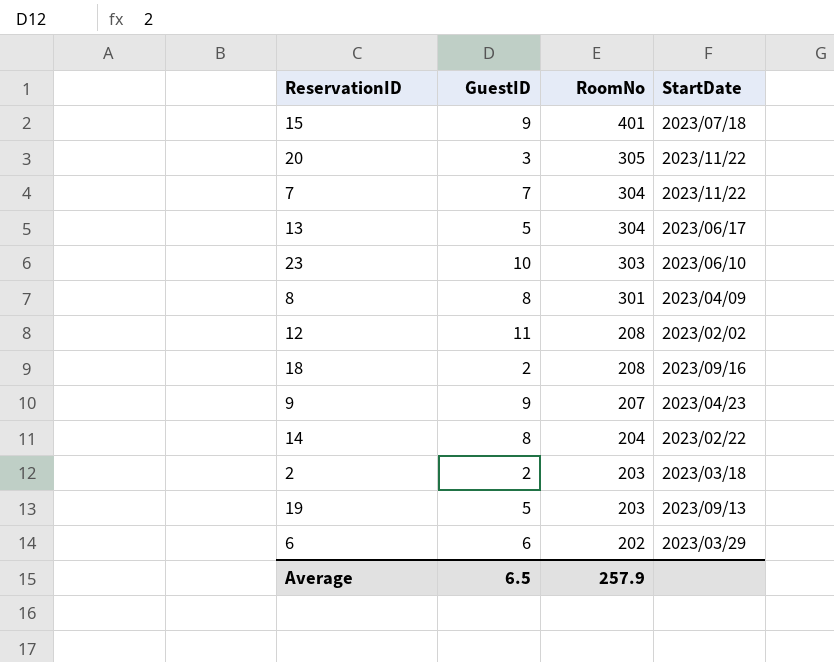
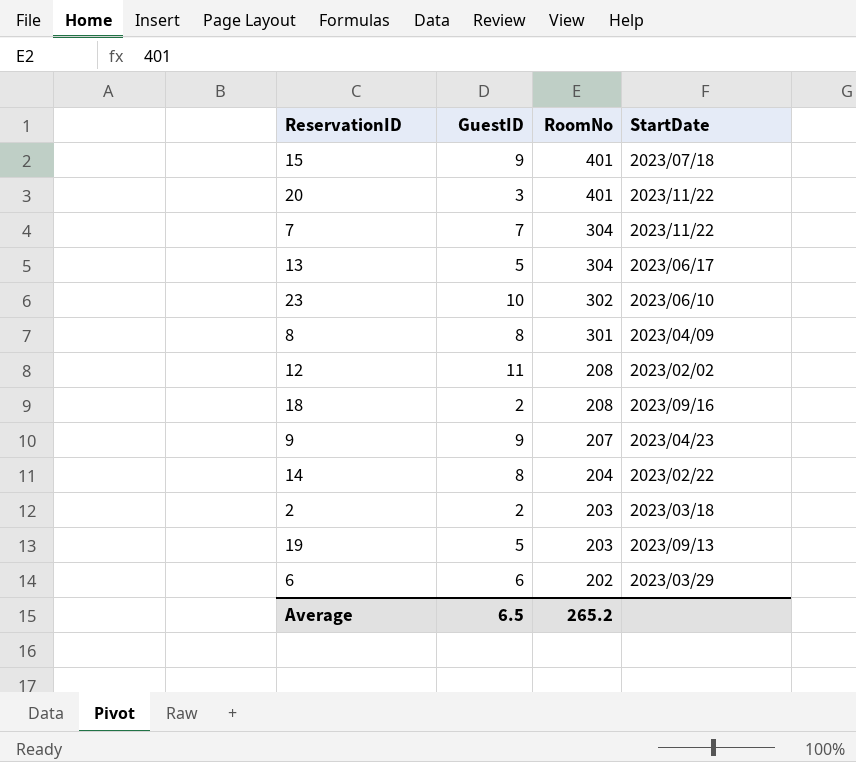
20 | RoomNo: 305 -> 401
23 | RoomNo: 303 -> 302
Average | RoomNo: 257.9 -> 265.2

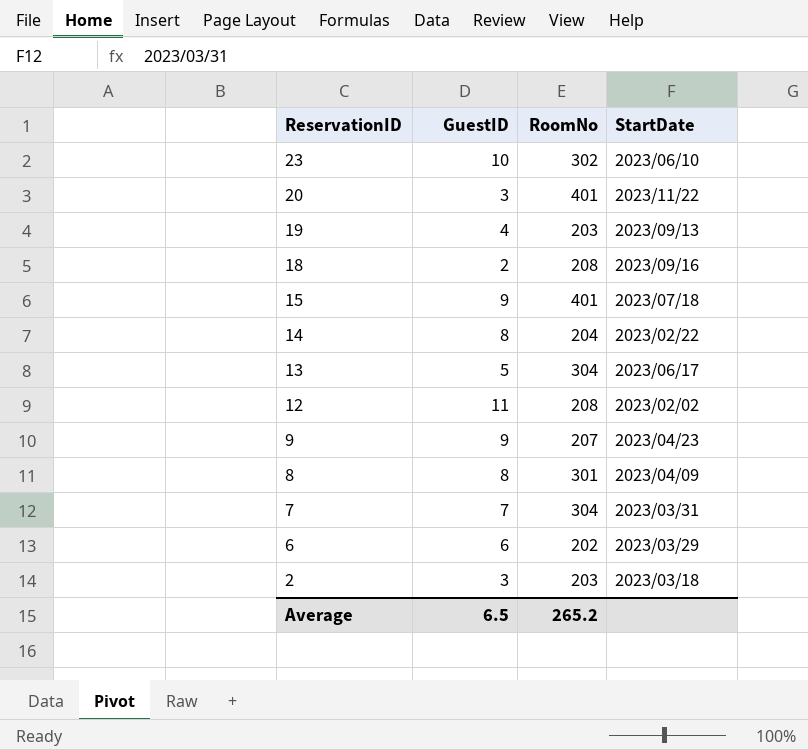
row order: RoomNo descending -> ReservationID descending
19 | GuestID: 5 -> 4
7 | StartDate: 2023/11/22 -> 2023/03/31
2 | GuestID: 2 -> 3

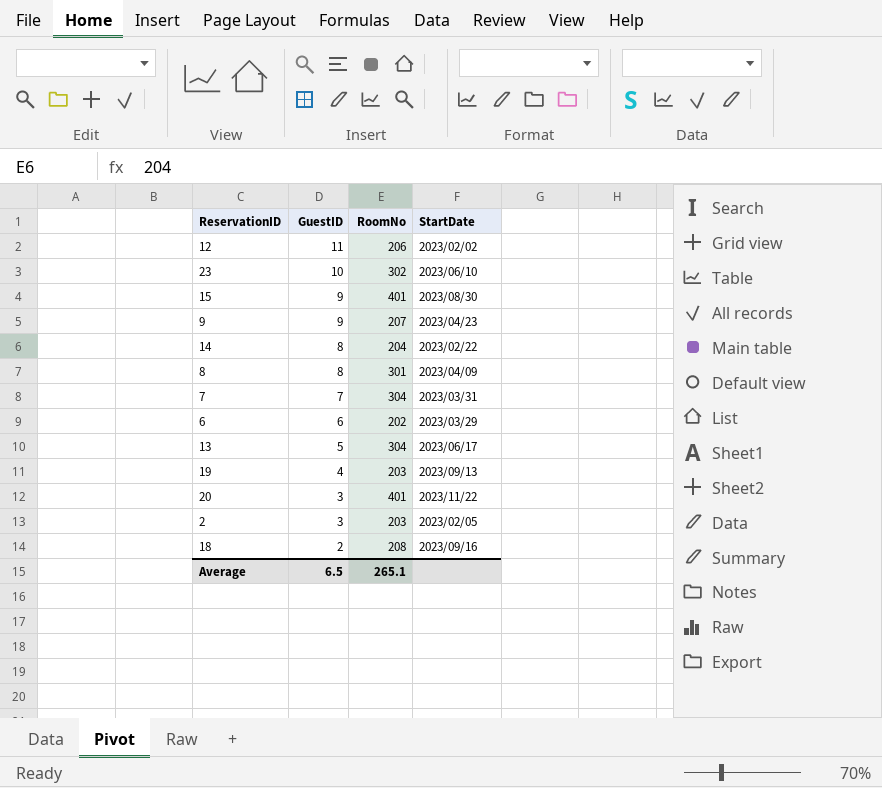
row order: ReservationID descending -> GuestID descending
12 | RoomNo: 208 -> 206
15 | StartDate: 2023/07/18 -> 2023/08/30
2 | StartDate: 2023/03/18 -> 2023/02/05
Average | RoomNo: 265.2 -> 265.1

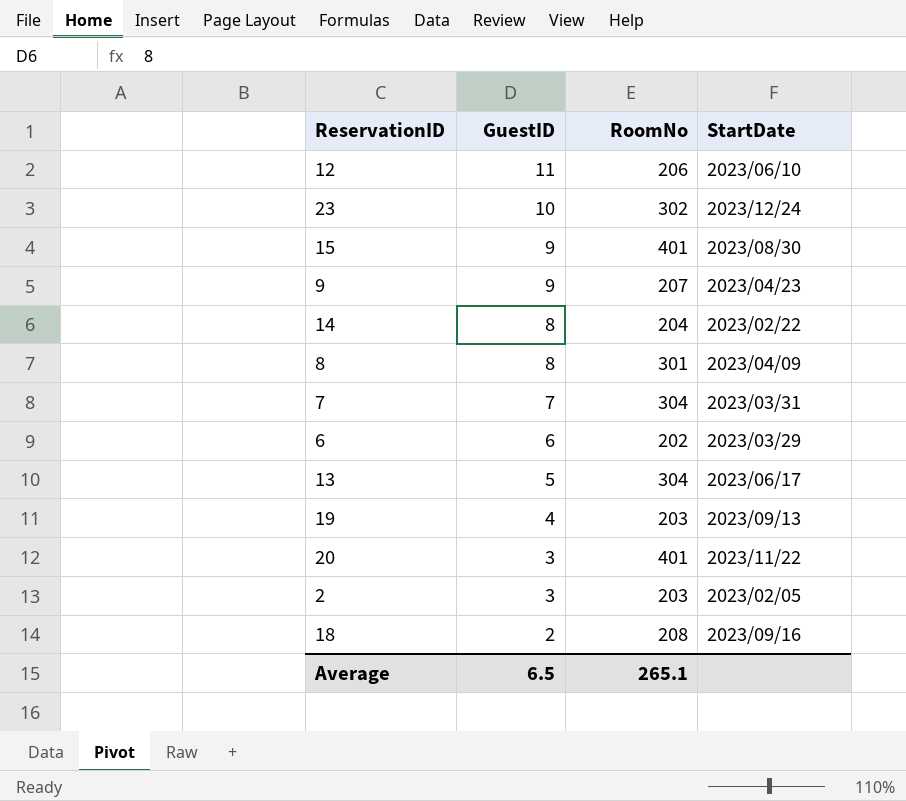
12 | StartDate: 2023/02/02 -> 2023/06/10
23 | StartDate: 2023/06/10 -> 2023/12/24

